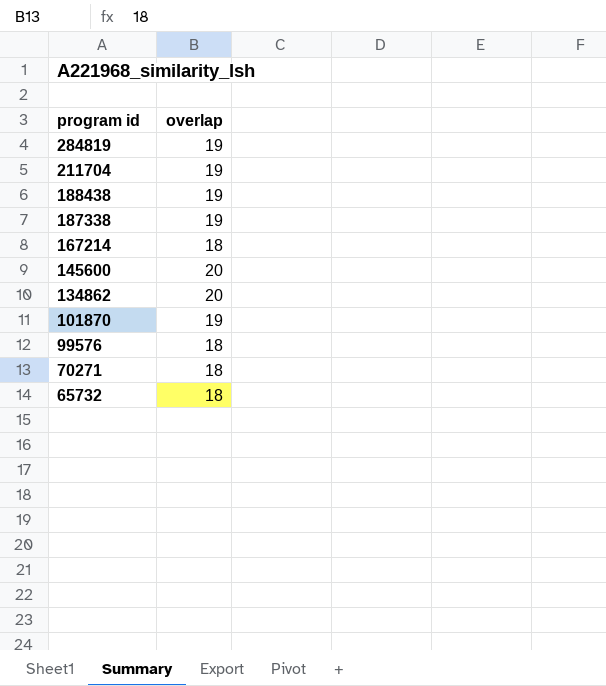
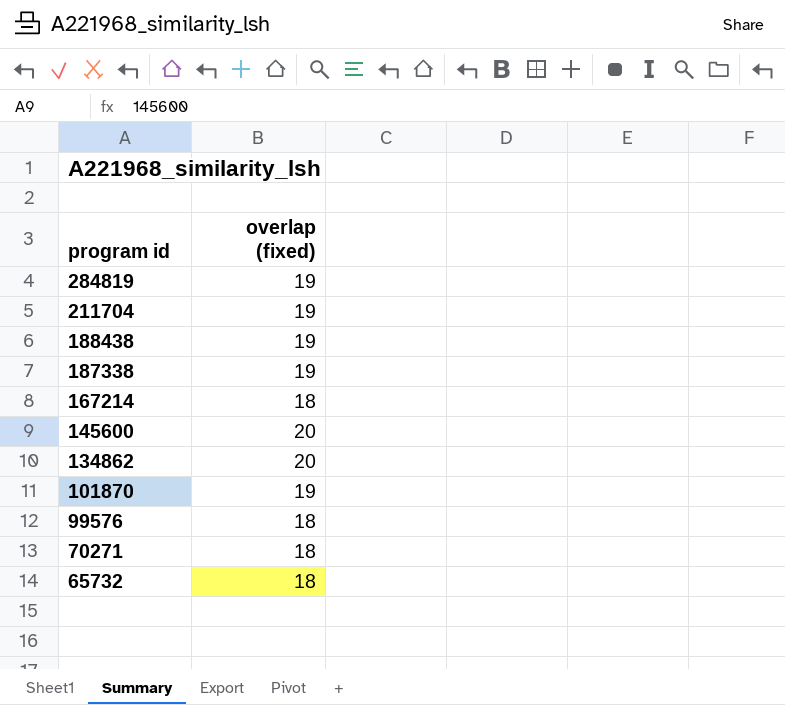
column name: overlap -> overlap (fixed)

